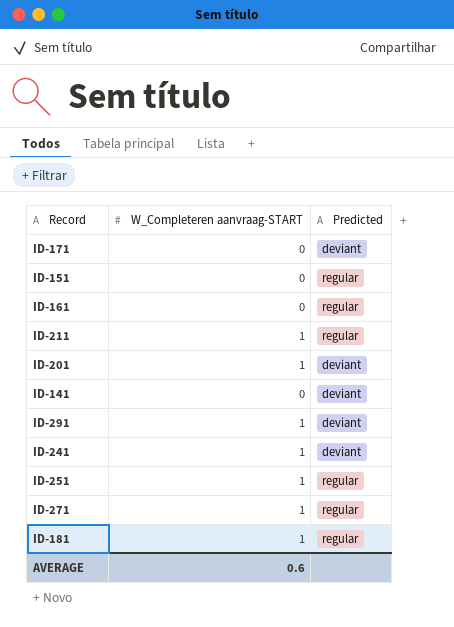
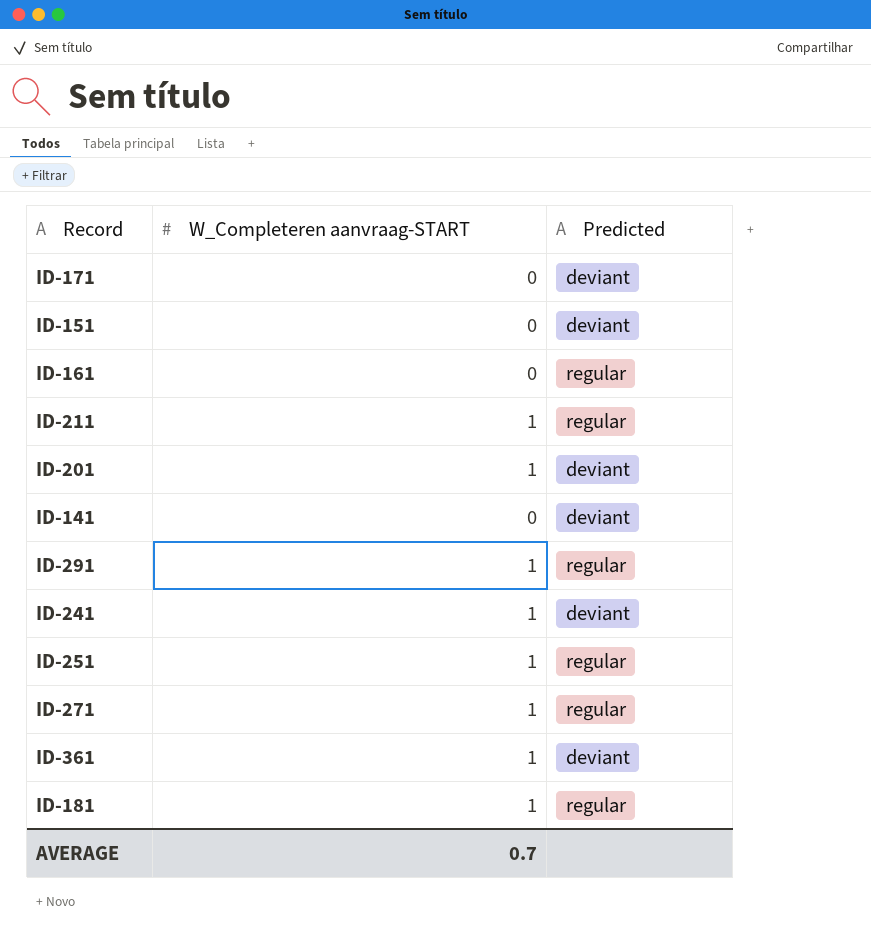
ID-151 | Predicted: regular -> deviant
ID-291 | Predicted: deviant -> regular
row ID-361: none -> 1 | deviant
AVERAGE | W_Completeren aanvraag-START: 0.6 -> 0.7

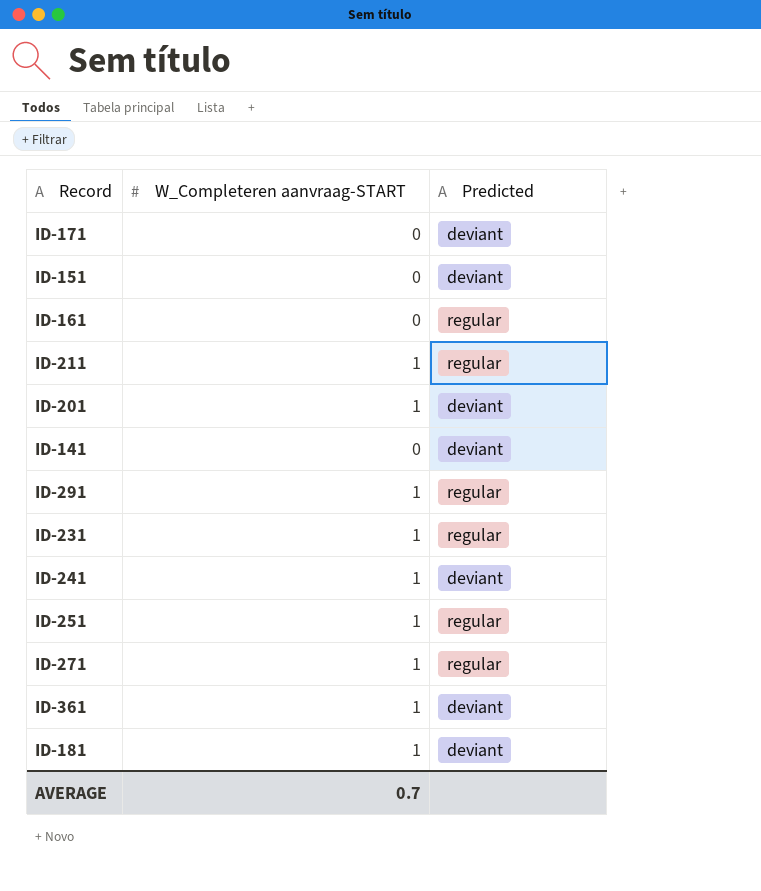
row ID-231: none -> 1 | regular
ID-181 | Predicted: regular -> deviant

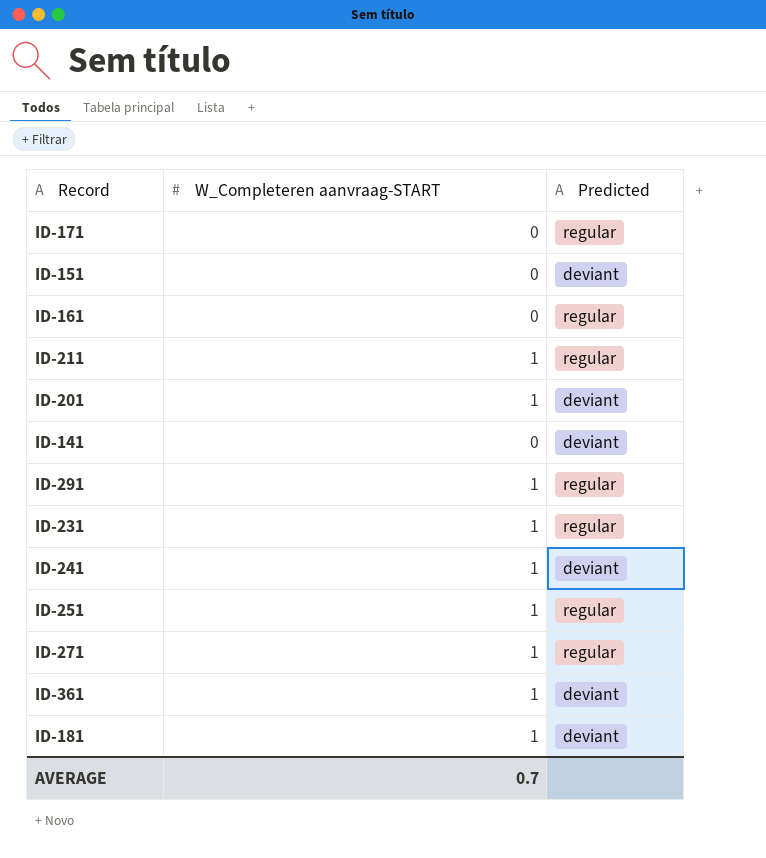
ID-171 | Predicted: deviant -> regular

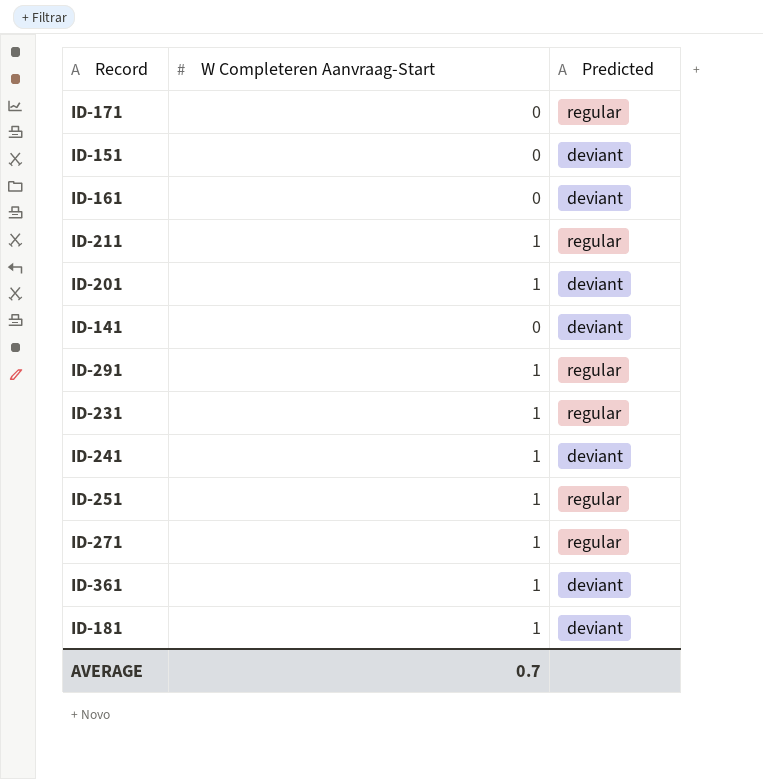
column name: W_Completeren aanvraag-START -> W Completeren Aanvraag-Start
ID-161 | Predicted: regular -> deviant

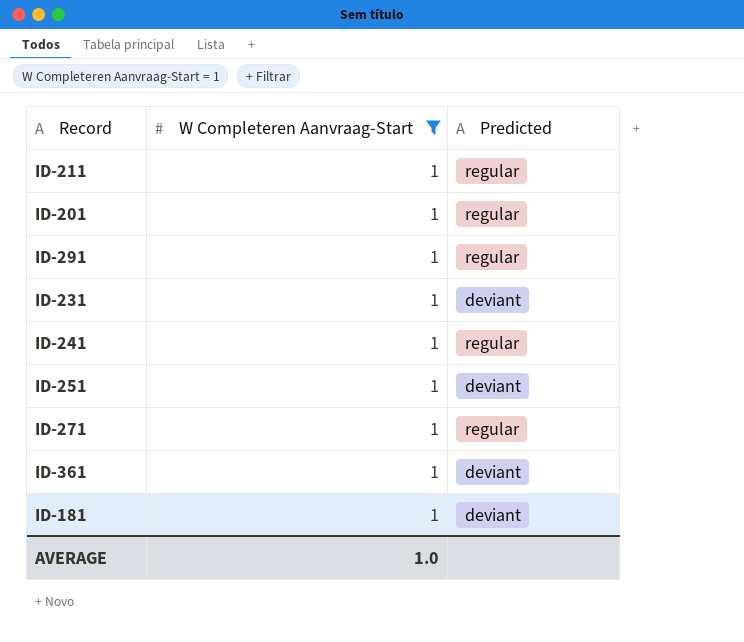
filter: none -> W Completeren Aanvraag-Start = 1
ID-201 | Predicted: deviant -> regular
ID-231 | Predicted: regular -> deviant
ID-241 | Predicted: deviant -> regular
ID-251 | Predicted: regular -> deviant
AVERAGE | W Completeren Aanvraag-Start: 0.7 -> 1.0

